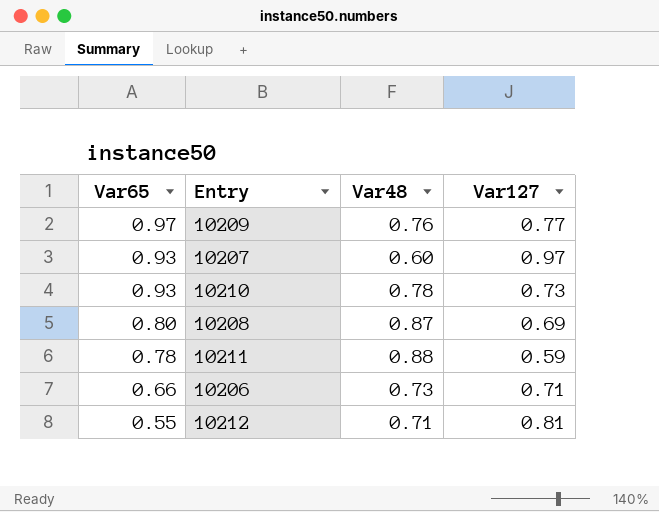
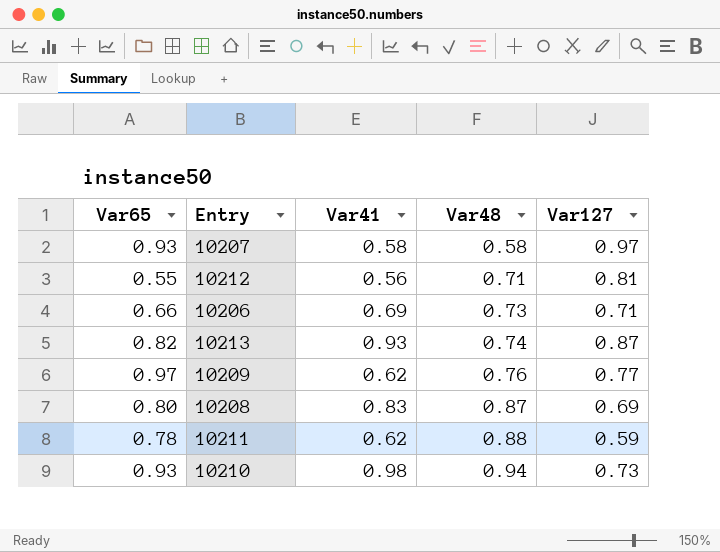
row order: Var65 descending -> Var48 ascending
column Var41 | position: none -> 3
10207 | Var48: 0.60 -> 0.58
row 10213: none -> 0.82 | 0.93 | 0.74 | 0.87
10210 | Var48: 0.78 -> 0.94

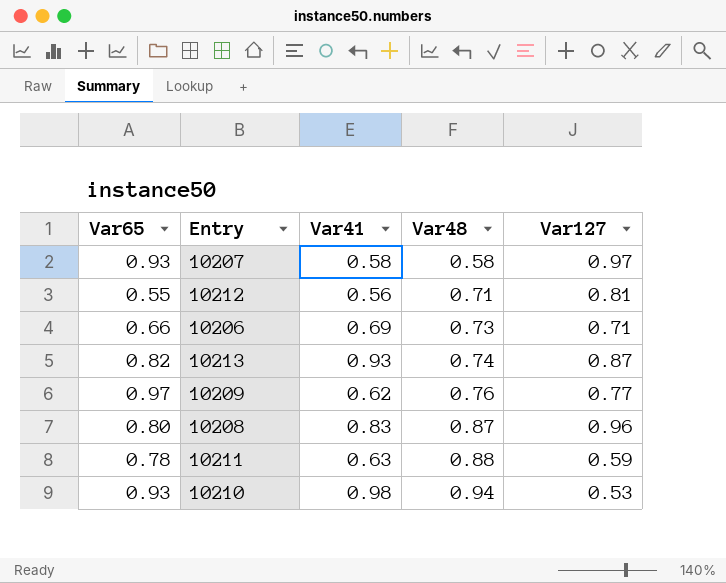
10208 | Var127: 0.69 -> 0.96
10211 | Var41: 0.62 -> 0.63
10210 | Var127: 0.73 -> 0.53

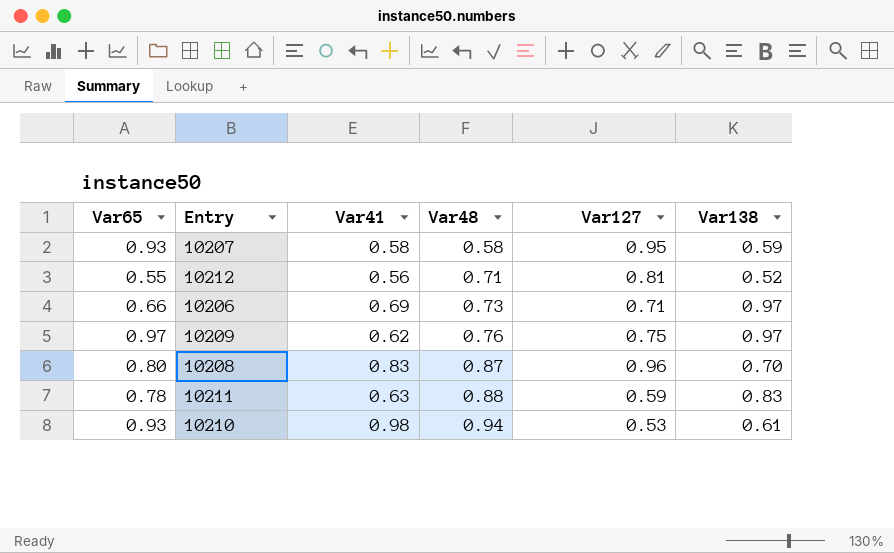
column Var138 | position: none -> 6
row 10213: 0.82 | 0.93 | 0.74 | 0.87 -> none
10207 | Var127: 0.97 -> 0.95
10209 | Var127: 0.77 -> 0.75

